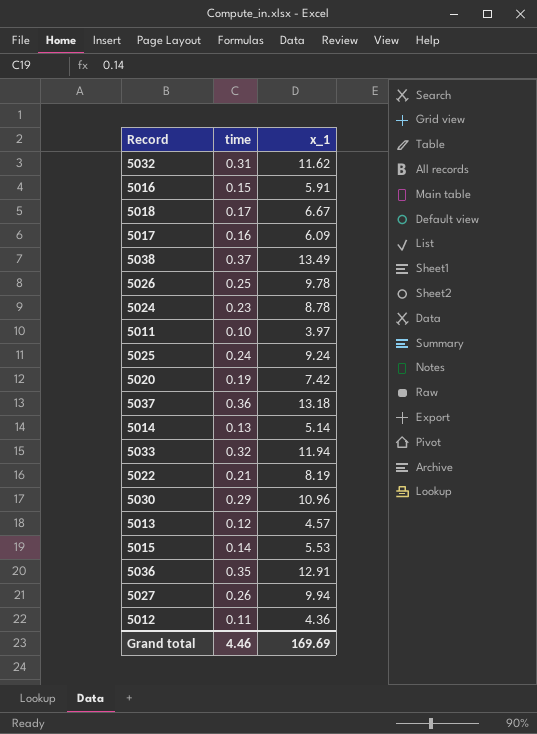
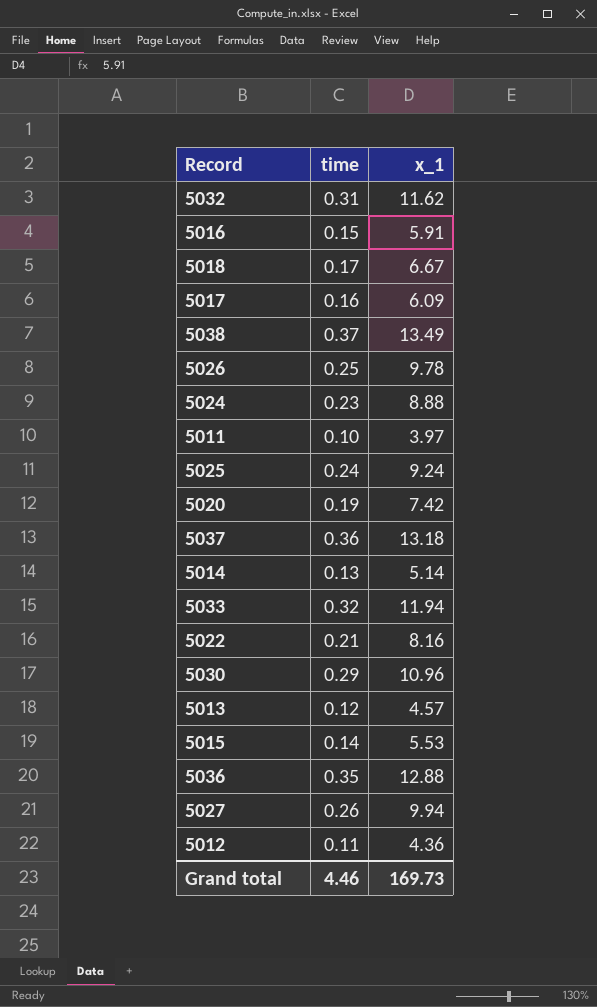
5024 | x_1: 8.78 -> 8.88
5022 | x_1: 8.19 -> 8.16
5036 | x_1: 12.91 -> 12.88
Grand total | x_1: 169.69 -> 169.73

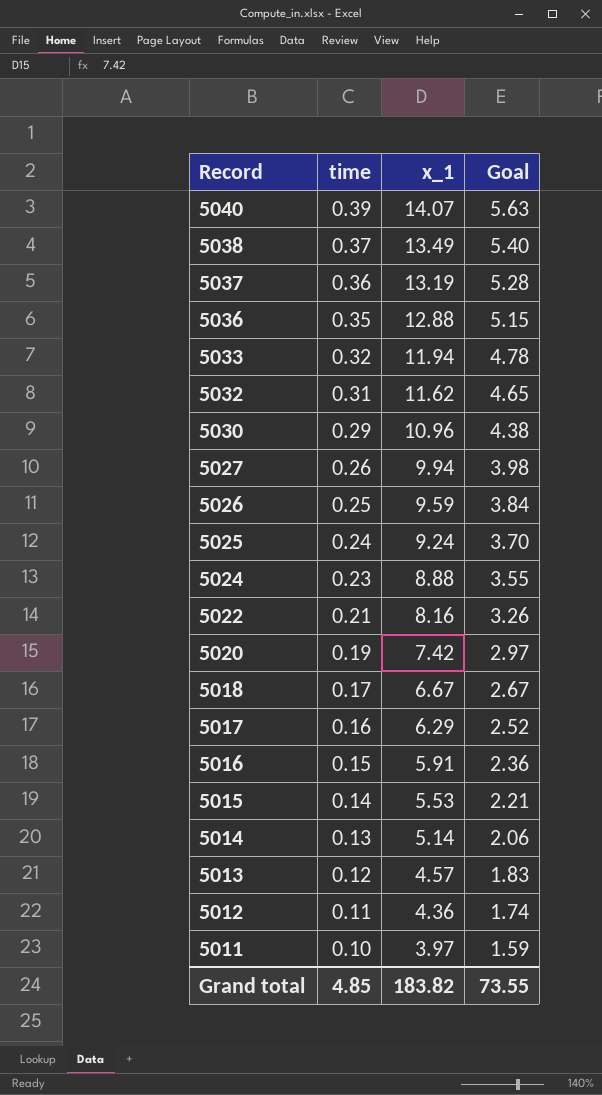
row order: none -> Record descending
column Goal | formula: none -> [x_1] * 0.4
row 5040: none -> 0.39 | 14.07 | 5.63
5037 | x_1: 13.18 -> 13.19
5026 | x_1: 9.78 -> 9.59
5017 | x_1: 6.09 -> 6.29
Grand total | time: 4.46 -> 4.85
Grand total | x_1: 169.73 -> 183.82

